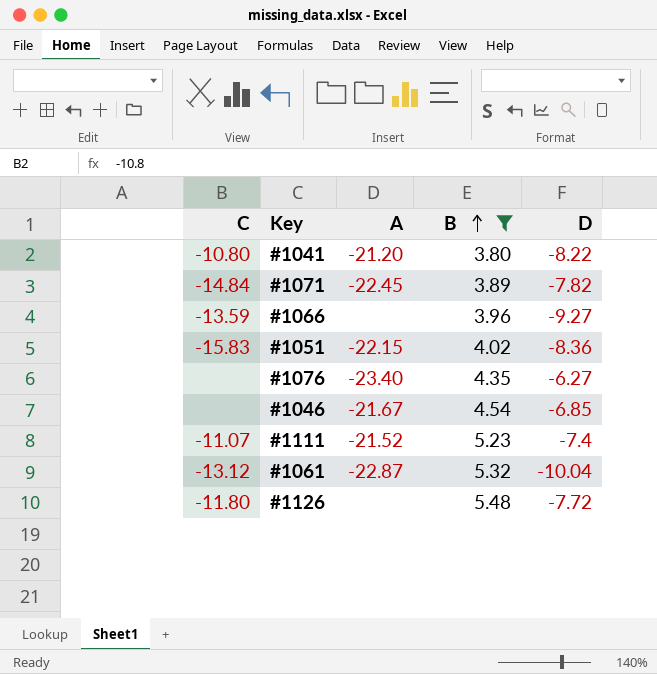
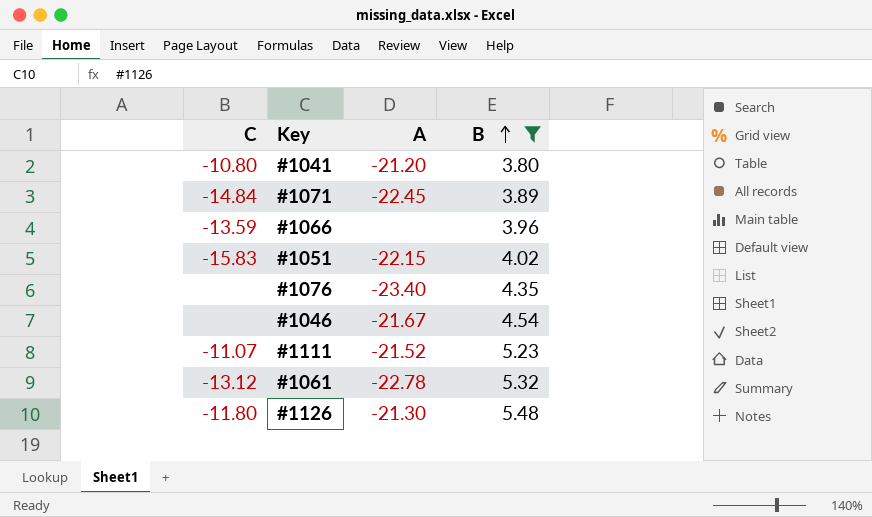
column D | position: 5 -> none
#1061 | A: -22.87 -> -22.78
#1126 | A: none -> -21.30

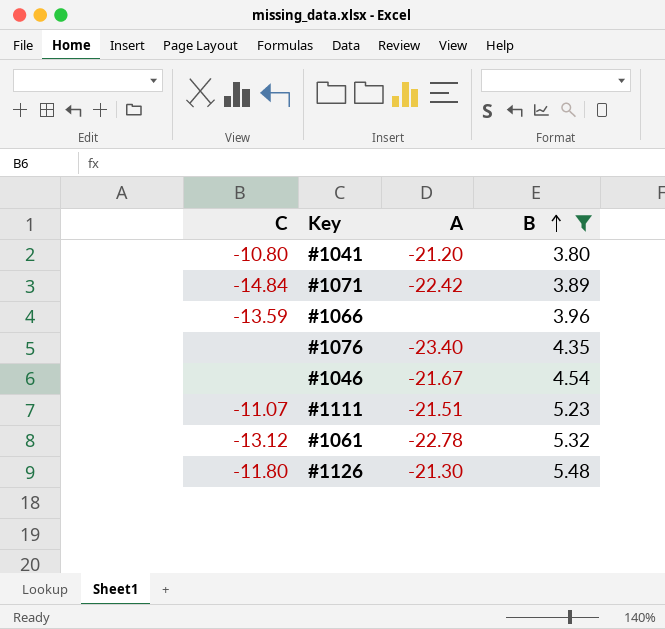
row #1051: -15.83 | -22.15 | 4.02 -> none
#1071 | A: -22.45 -> -22.42
#1111 | A: -21.52 -> -21.51

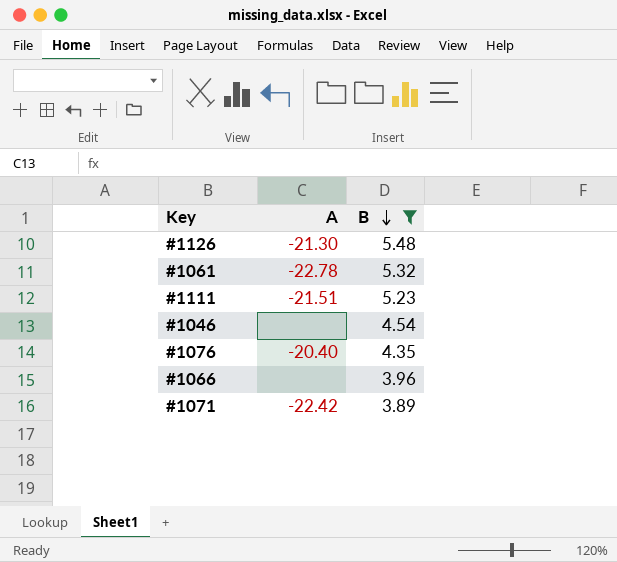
row order: B ascending -> B descending
column C | position: 1 -> none
row #1041: -10.80 | -21.20 | 3.80 -> none
#1046 | A: -21.67 -> none
#1076 | A: -23.40 -> -20.40

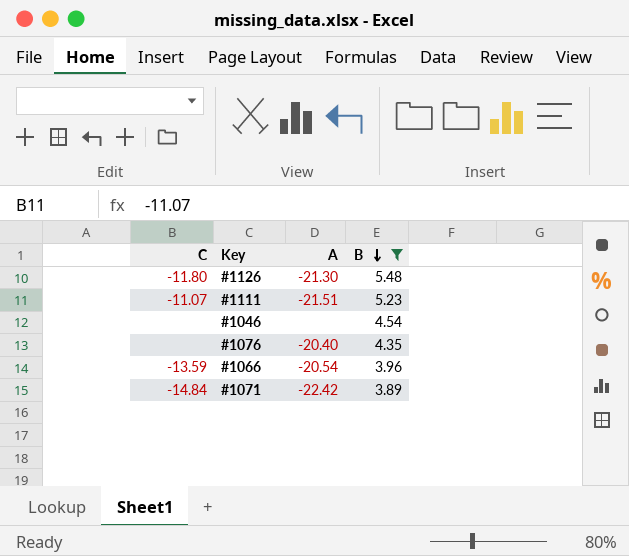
column C | position: none -> 1
row #1061: -22.78 | 5.32 -> none
#1066 | A: none -> -20.54

